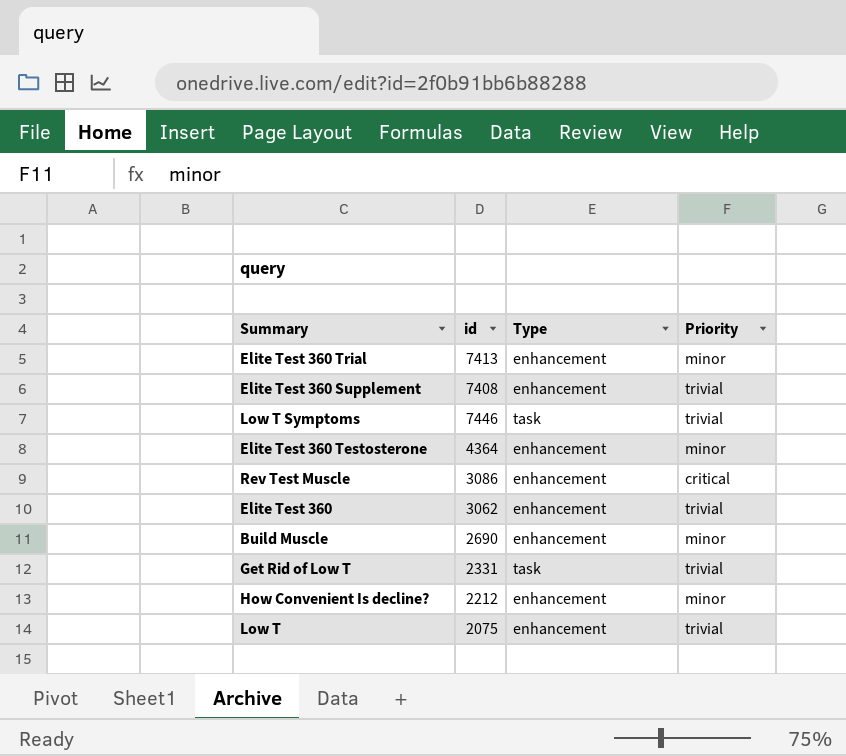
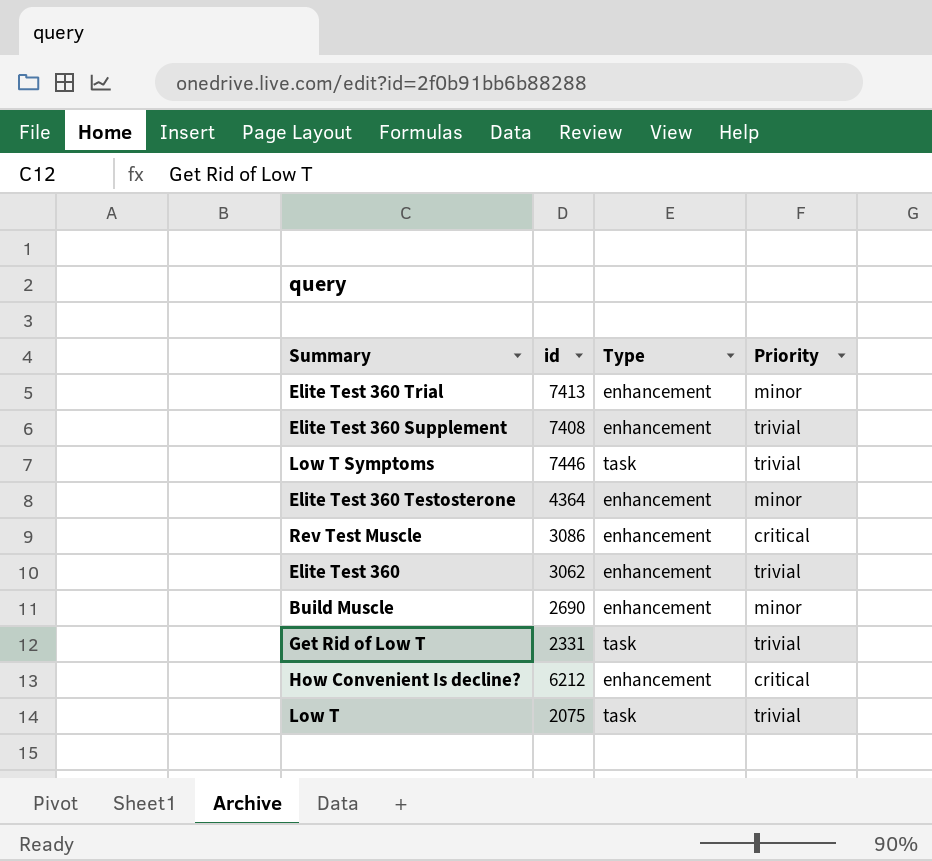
How Convenient Is decline? | id: 2212 -> 6212
How Convenient Is decline? | Priority: minor -> critical
Low T | Type: enhancement -> task

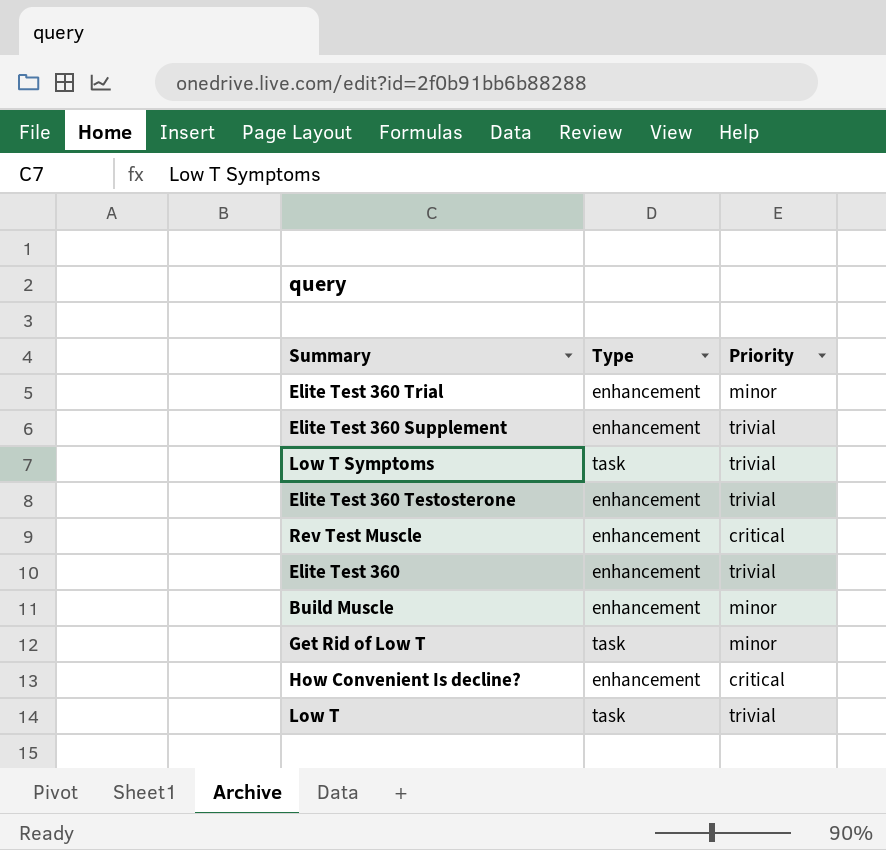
column id | position: 2 -> none
Elite Test 360 Testosterone | Priority: minor -> trivial
Get Rid of Low T | Priority: trivial -> minor

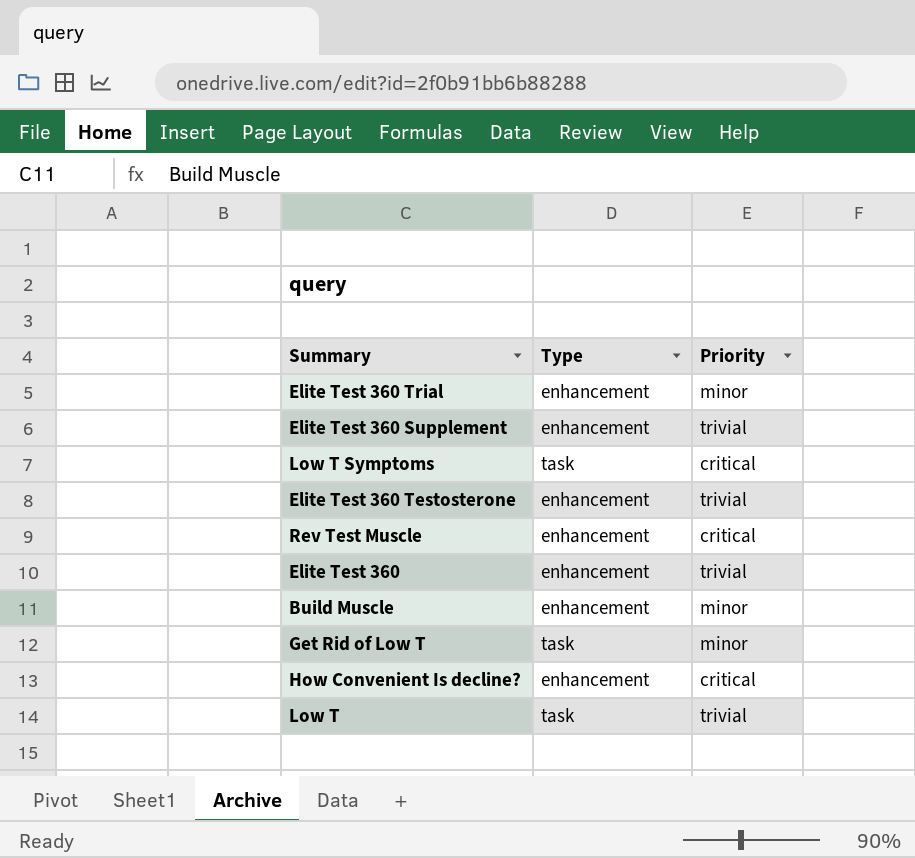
Low T Symptoms | Priority: trivial -> critical

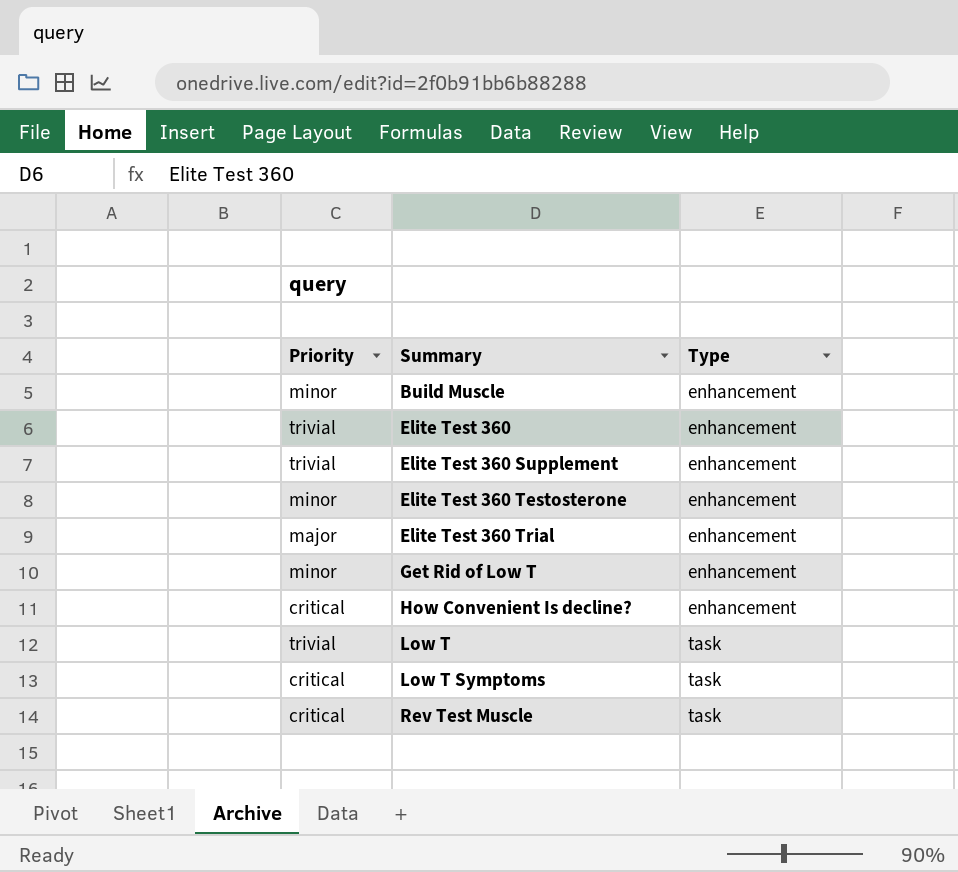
row order: none -> Summary ascending
column Priority | position: 3 -> 1
Elite Test 360 Testosterone | Priority: trivial -> minor
Elite Test 360 Trial | Priority: minor -> major
Get Rid of Low T | Type: task -> enhancement
Rev Test Muscle | Type: enhancement -> task

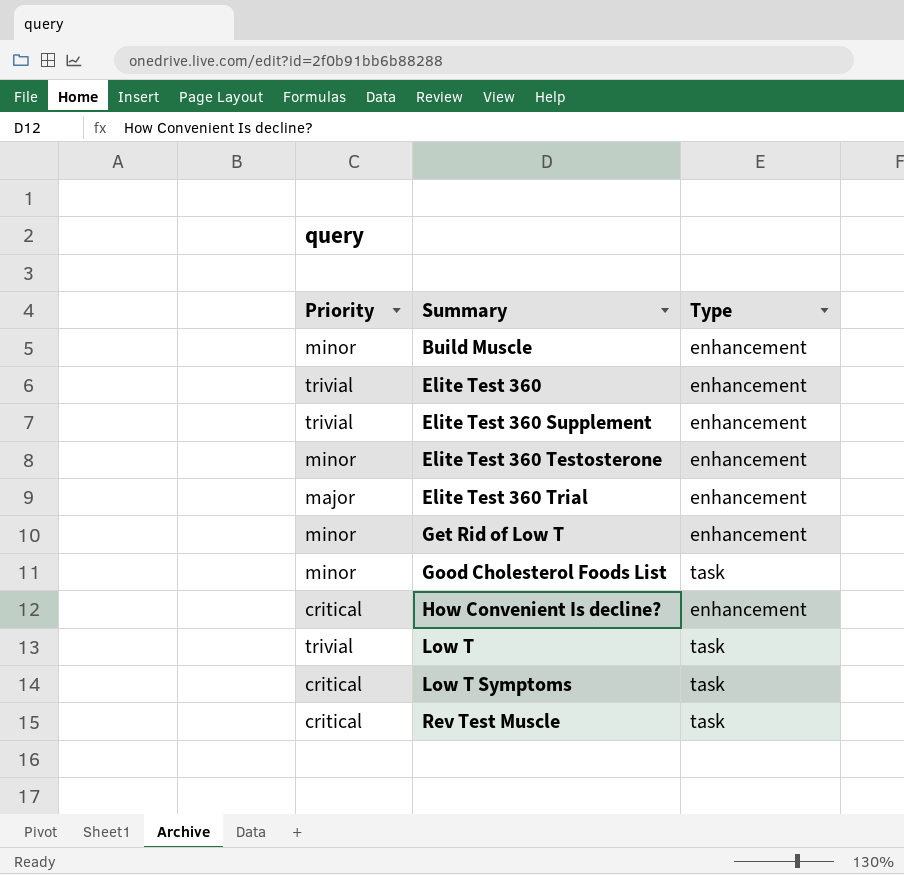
row Good Cholesterol Foods List: none -> minor | task

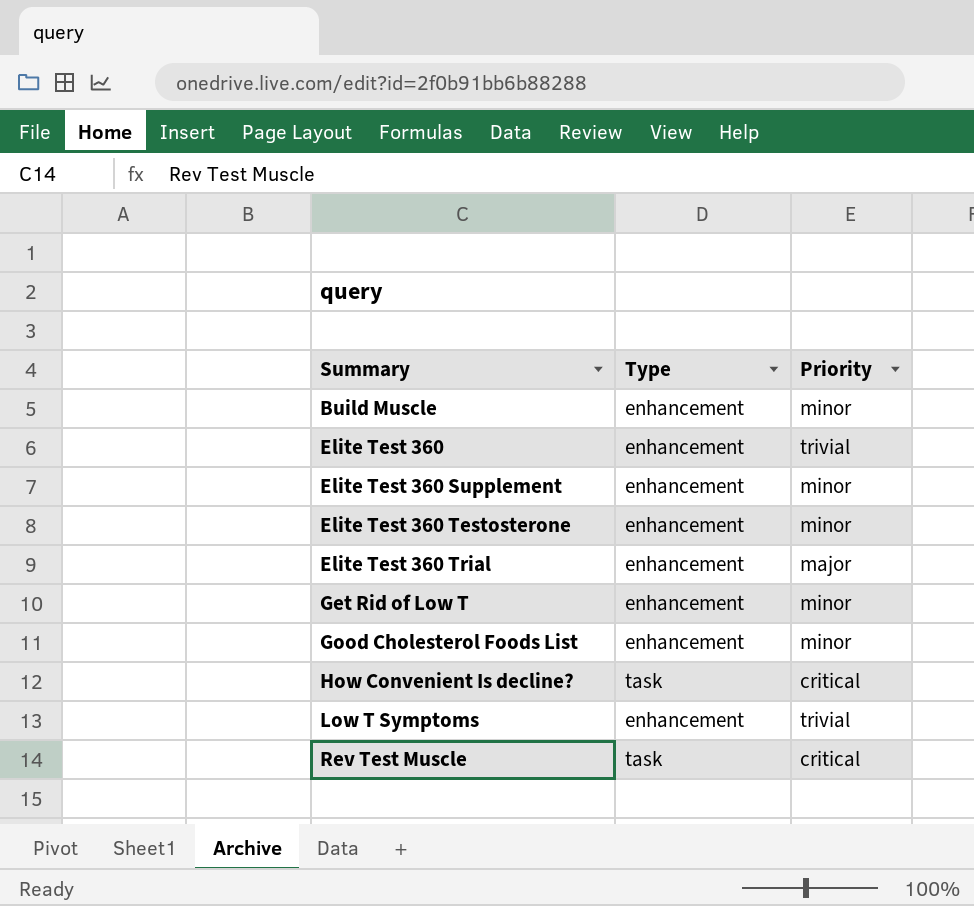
column Priority | position: 1 -> 3
row Low T: trivial | task -> none
Elite Test 360 Supplement | Priority: trivial -> minor
Good Cholesterol Foods List | Type: task -> enhancement
How Convenient Is decline? | Type: enhancement -> task
Low T Symptoms | Type: task -> enhancement
Low T Symptoms | Priority: critical -> trivial

